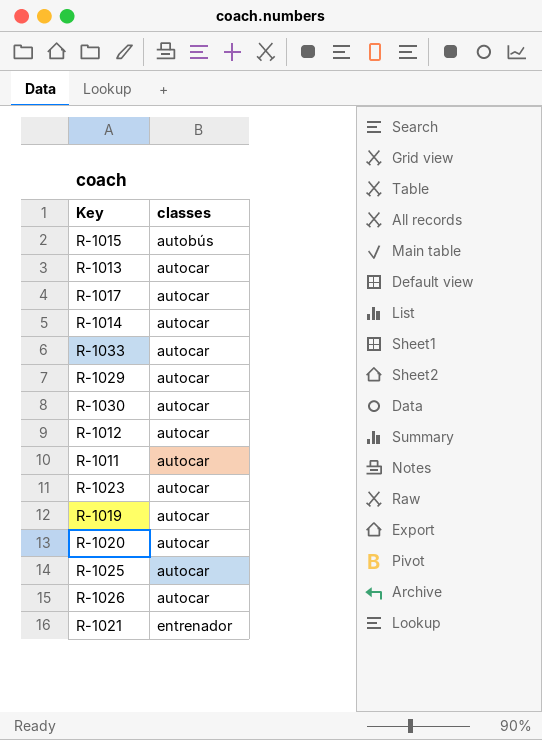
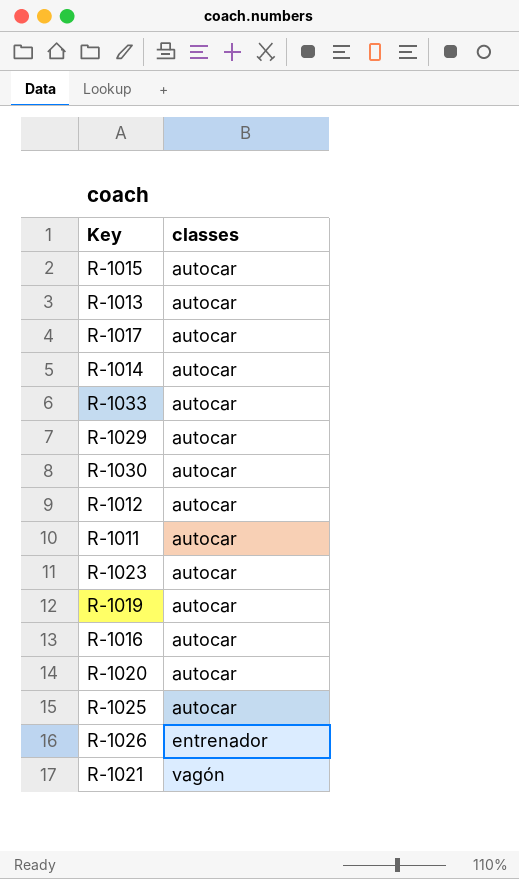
R-1015 | classes: autobús -> autocar
row R-1016: none -> autocar
R-1026 | classes: autocar -> entrenador
R-1021 | classes: entrenador -> vagón

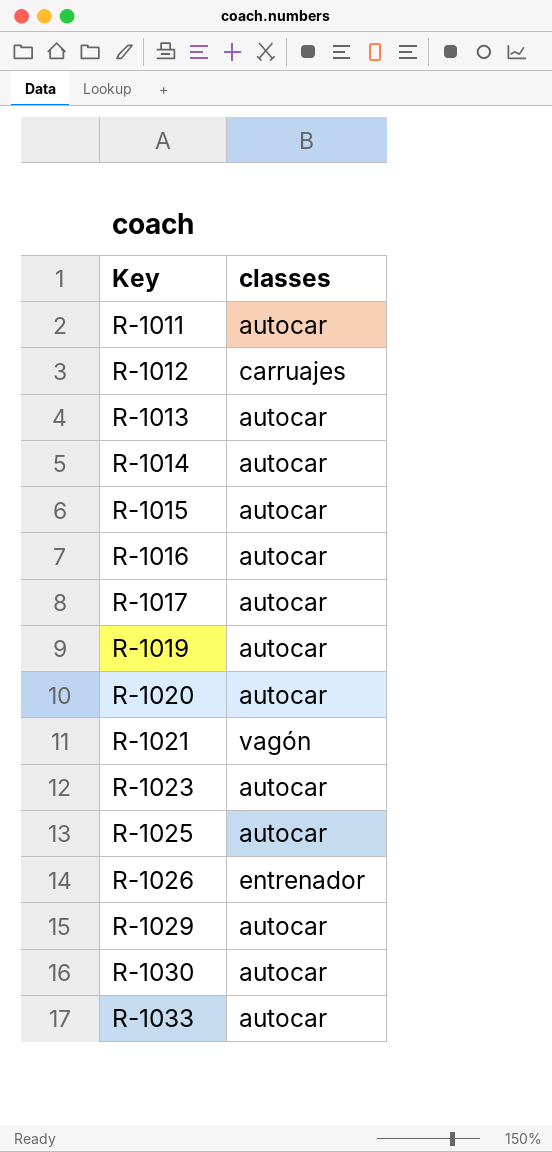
row order: classes ascending -> Key ascending
R-1012 | classes: autocar -> carruajes

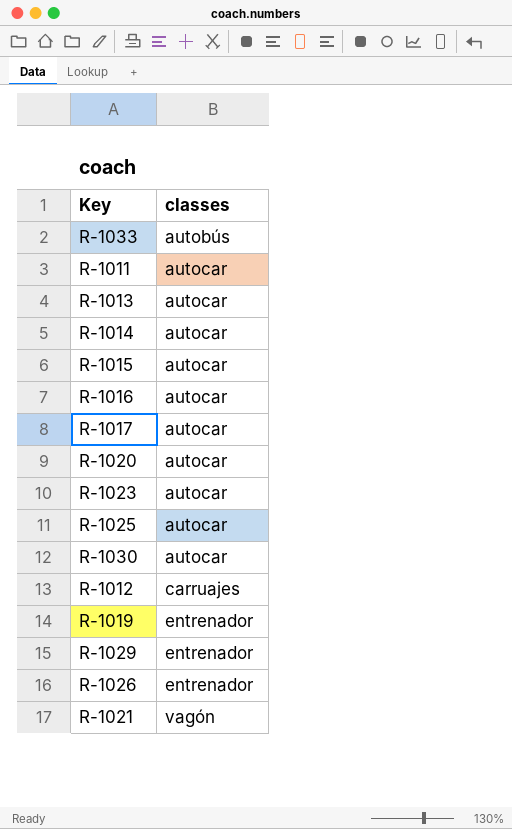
row order: Key ascending -> classes ascending
R-1033 | classes: autocar -> autobús
R-1019 | classes: autocar -> entrenador
R-1029 | classes: autocar -> entrenador

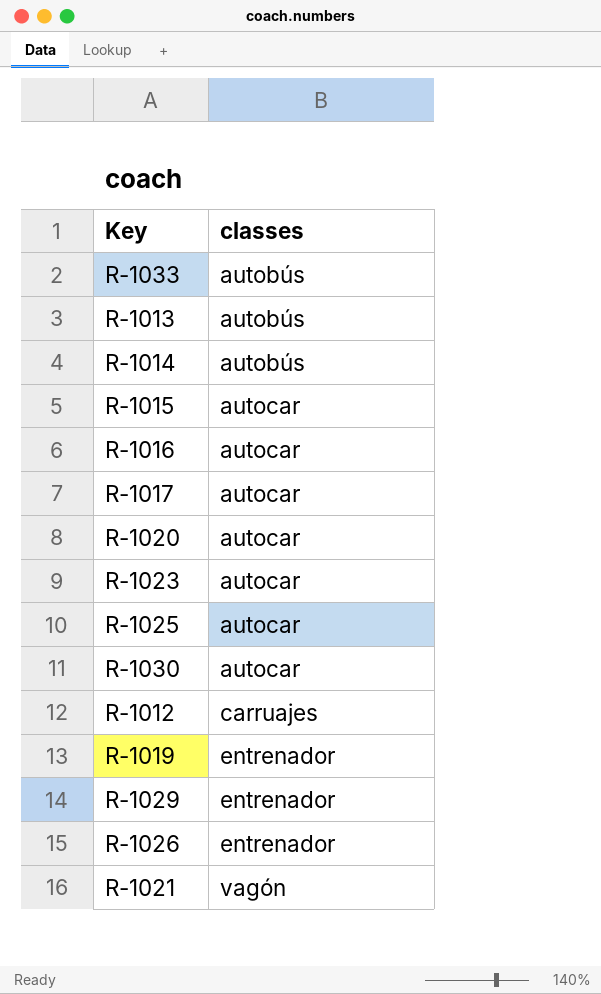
row R-1011: autocar -> none
R-1013 | classes: autocar -> autobús
R-1014 | classes: autocar -> autobús

